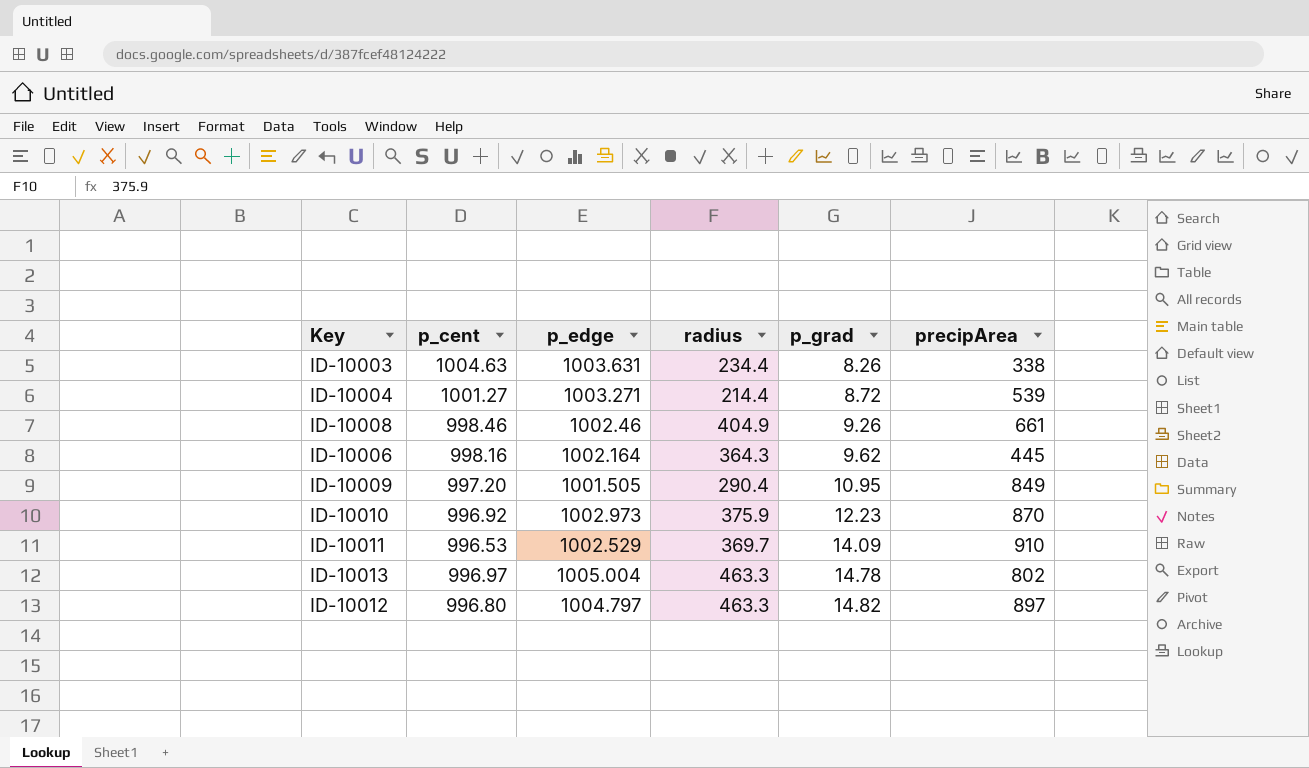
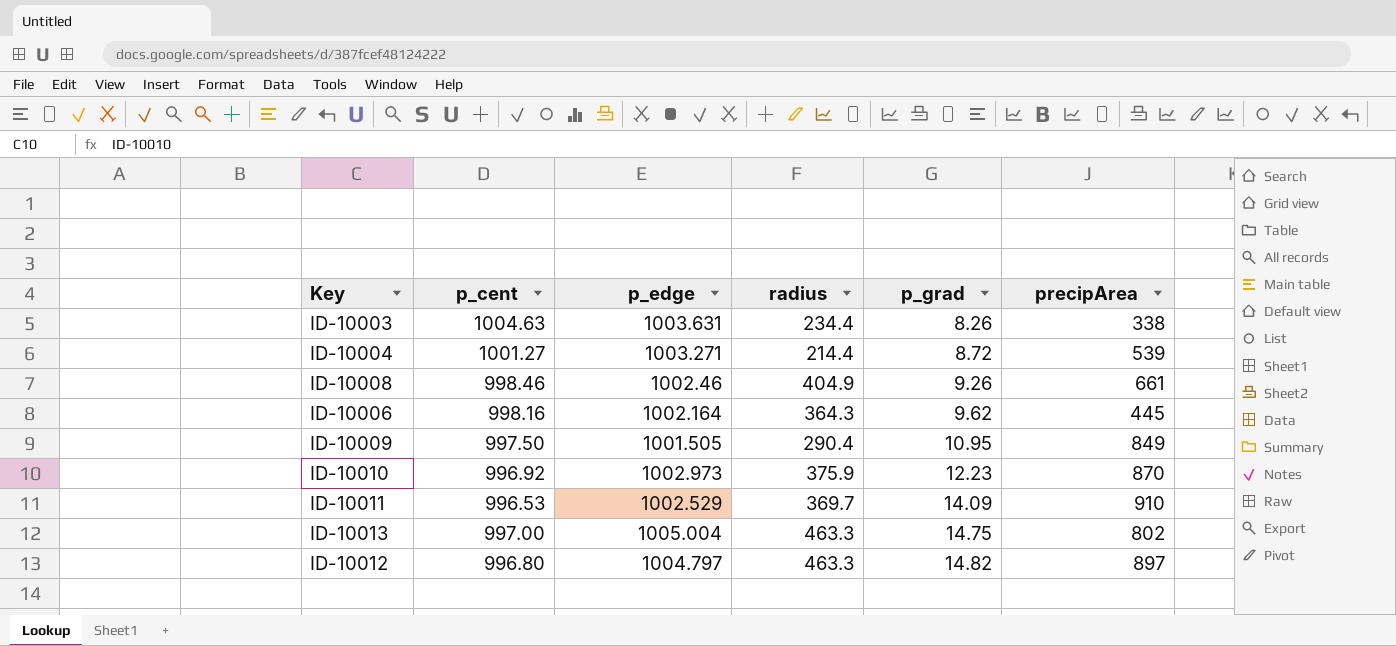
ID-10009 | p_cent: 997.20 -> 997.50
ID-10013 | p_cent: 996.97 -> 997.00
ID-10013 | p_grad: 14.78 -> 14.75

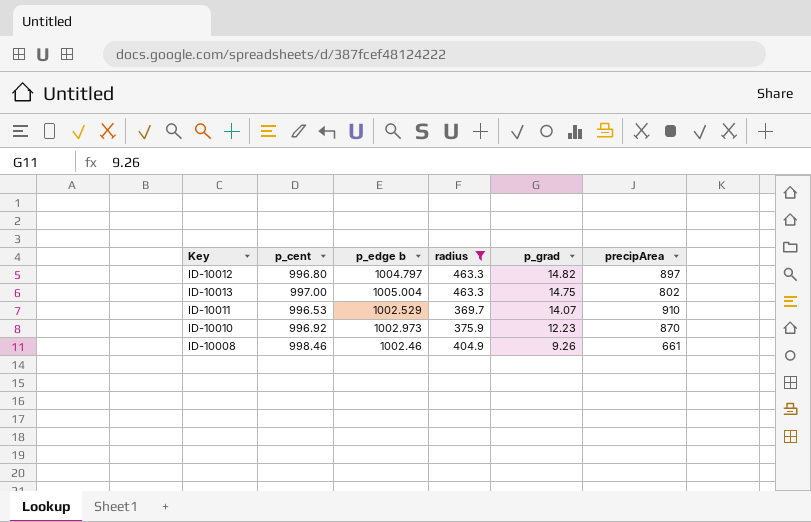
filter: none -> radius >= 369.7
row order: p_grad ascending -> p_grad descending
column name: p_edge -> p_edge b
ID-10011 | p_grad: 14.09 -> 14.07

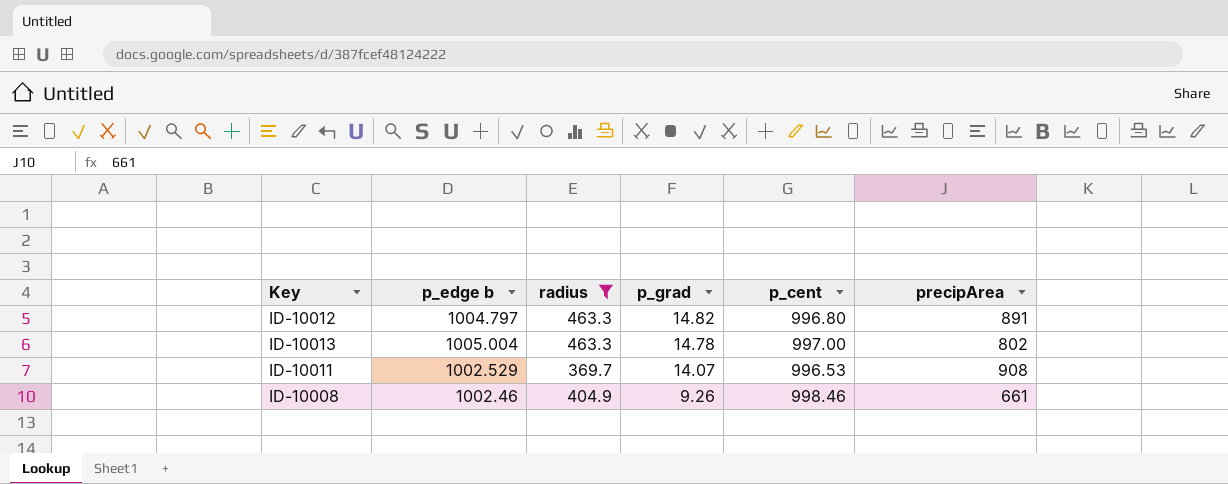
column p_cent | position: 2 -> 5
row ID-10010: 996.92 | 1002.973 | 375.9 | 12.23 | 870 -> none
ID-10012 | precipArea: 897 -> 891
ID-10013 | p_grad: 14.75 -> 14.78
ID-10011 | precipArea: 910 -> 908

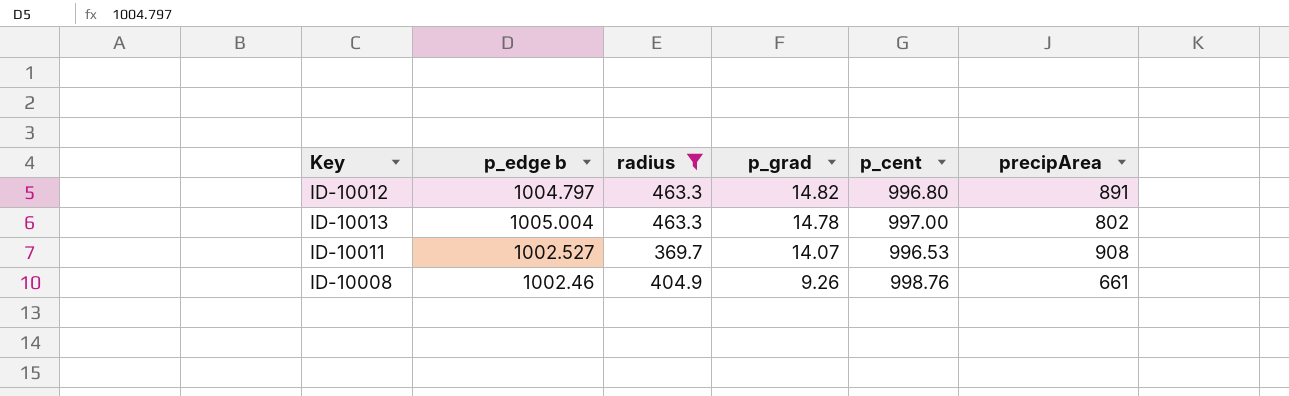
ID-10011 | p_edge b: 1002.529 -> 1002.527
ID-10008 | p_cent: 998.46 -> 998.76

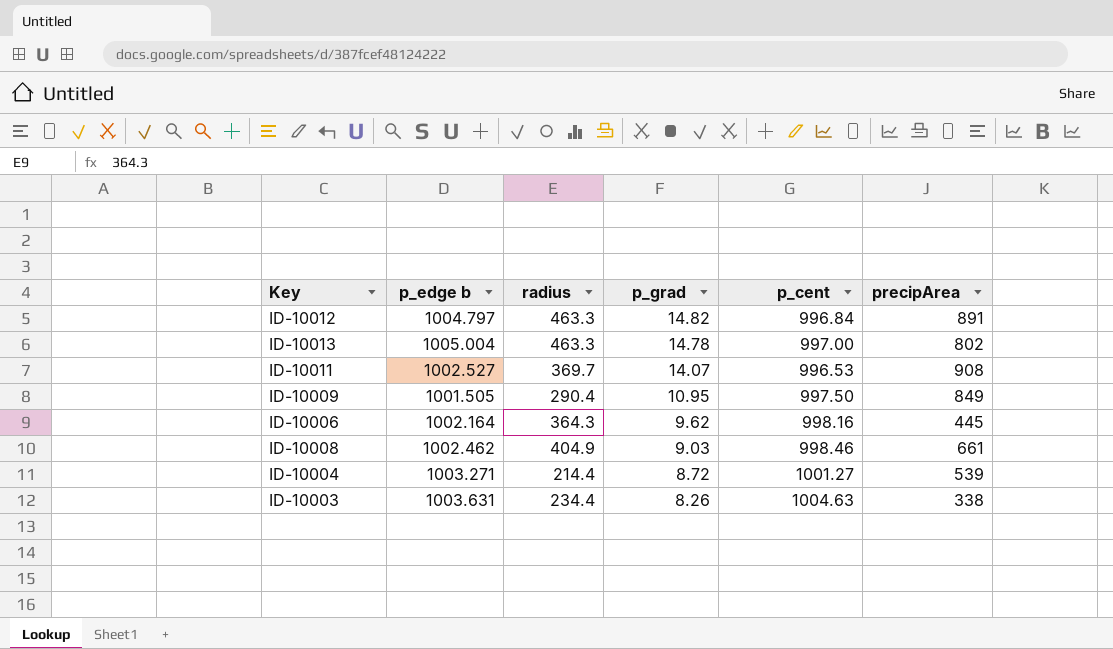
filter: radius >= 369.7 -> none
ID-10012 | p_cent: 996.80 -> 996.84
ID-10008 | p_edge b: 1002.46 -> 1002.462
ID-10008 | p_grad: 9.26 -> 9.03
ID-10008 | p_cent: 998.76 -> 998.46

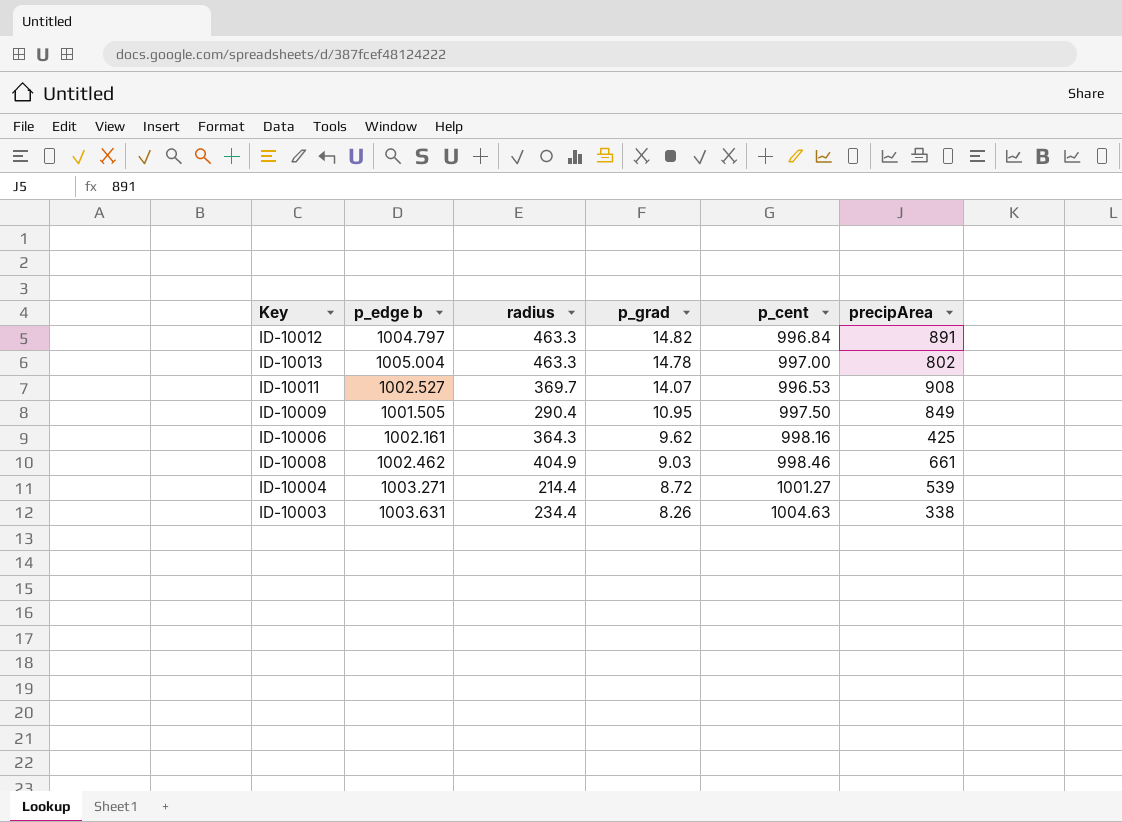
ID-10006 | p_edge b: 1002.164 -> 1002.161
ID-10006 | precipArea: 445 -> 425

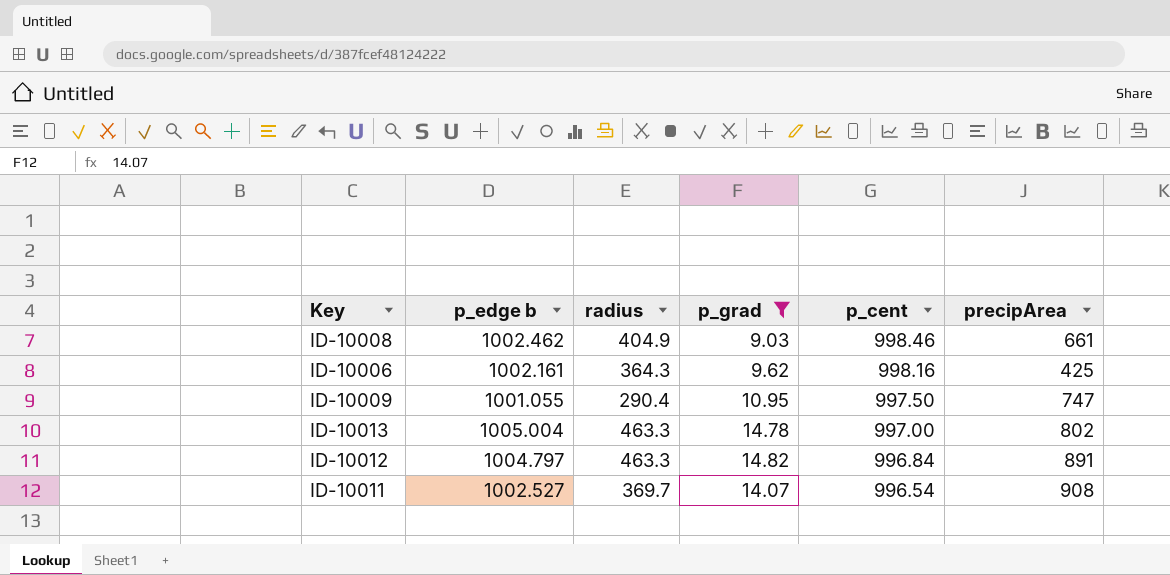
filter: none -> p_grad >= 9.03
row order: p_grad descending -> p_cent descending
ID-10009 | p_edge b: 1001.505 -> 1001.055
ID-10009 | precipArea: 849 -> 747
ID-10011 | p_cent: 996.53 -> 996.54

